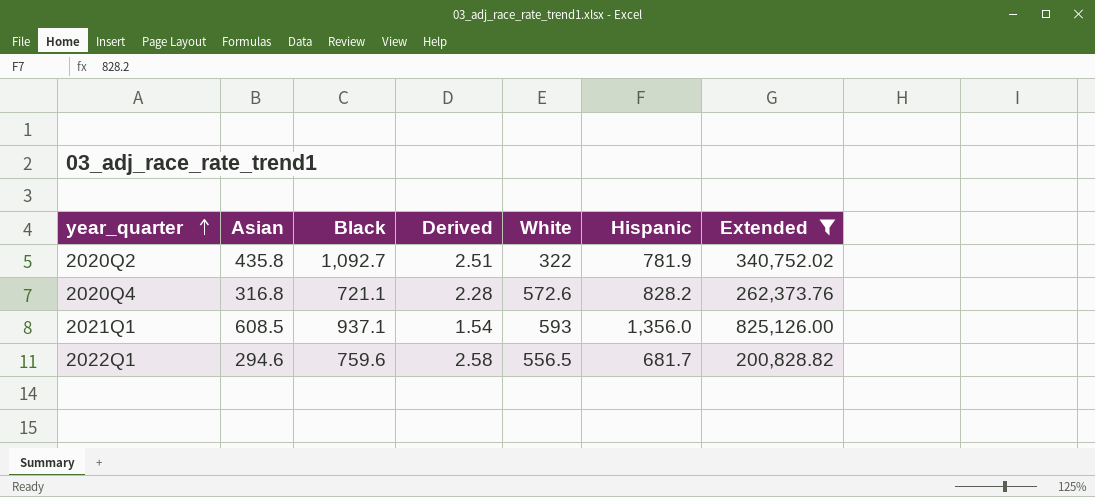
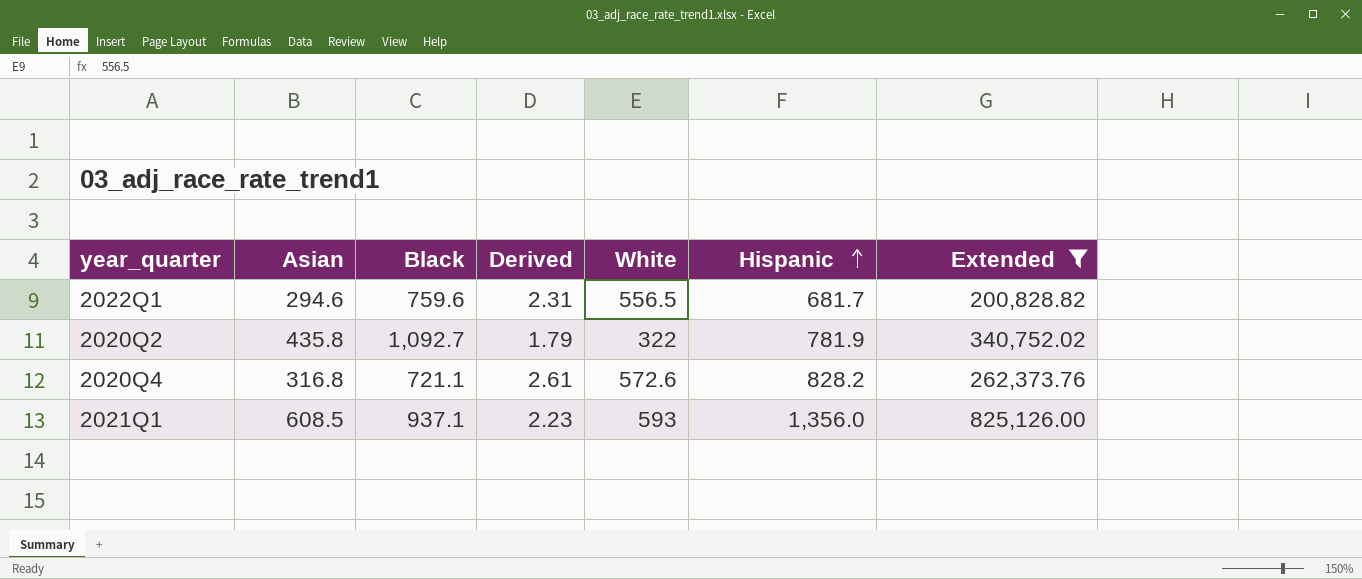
row order: year_quarter ascending -> Hispanic ascending
column Derived | formula: [Black] / [Asian] -> [Hispanic] / [Asian]

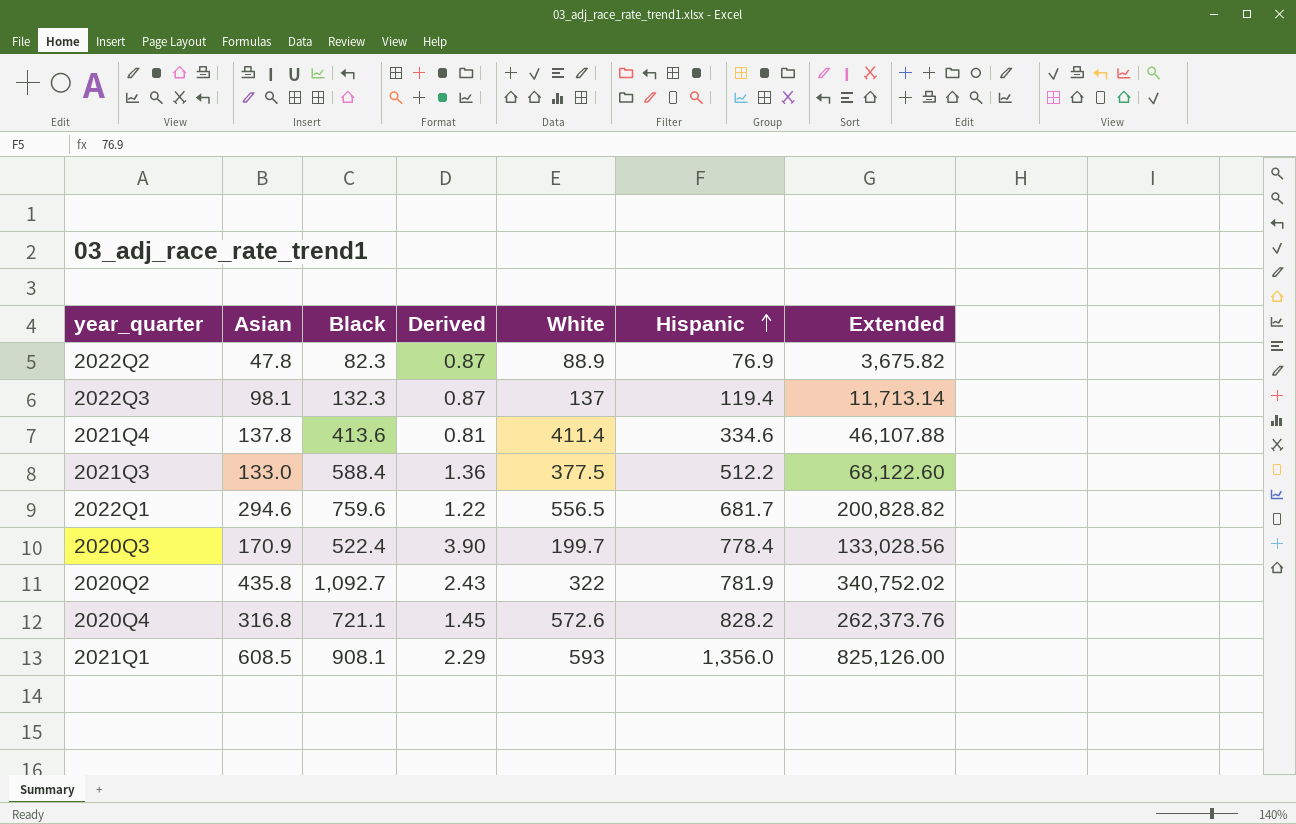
filter: Extended >= 200,828.82 -> none
column Derived | formula: [Hispanic] / [Asian] -> [Hispanic] / [White]
2021Q1 | Black: 937.1 -> 908.1

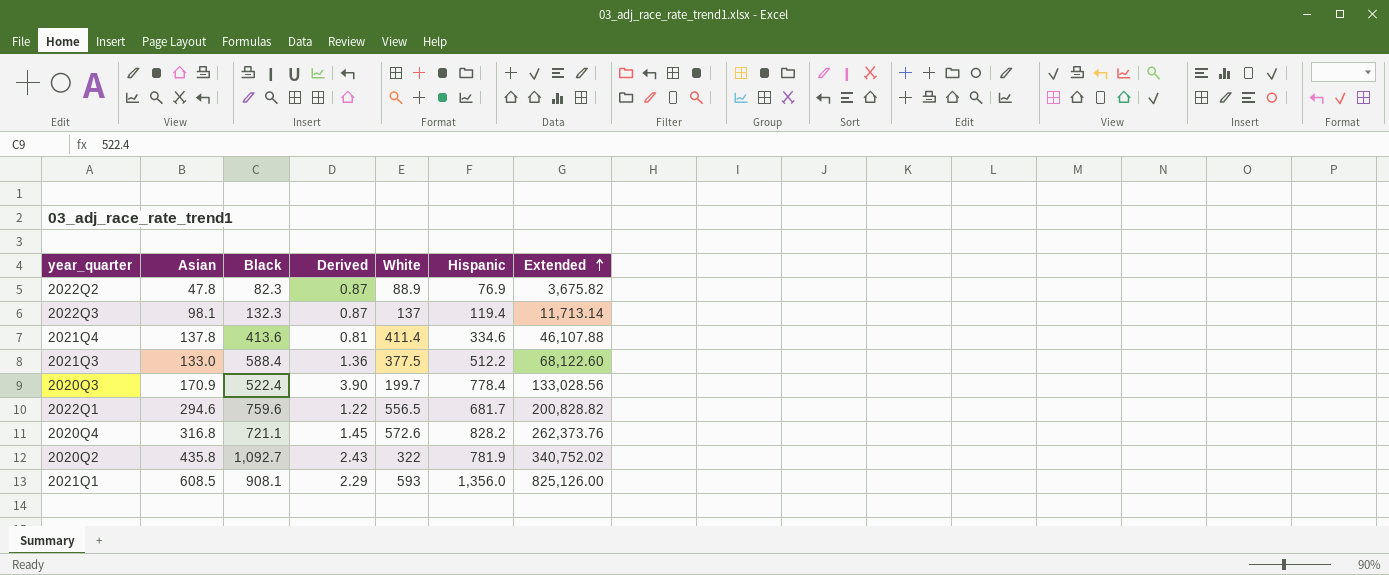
row order: Hispanic ascending -> Extended ascending

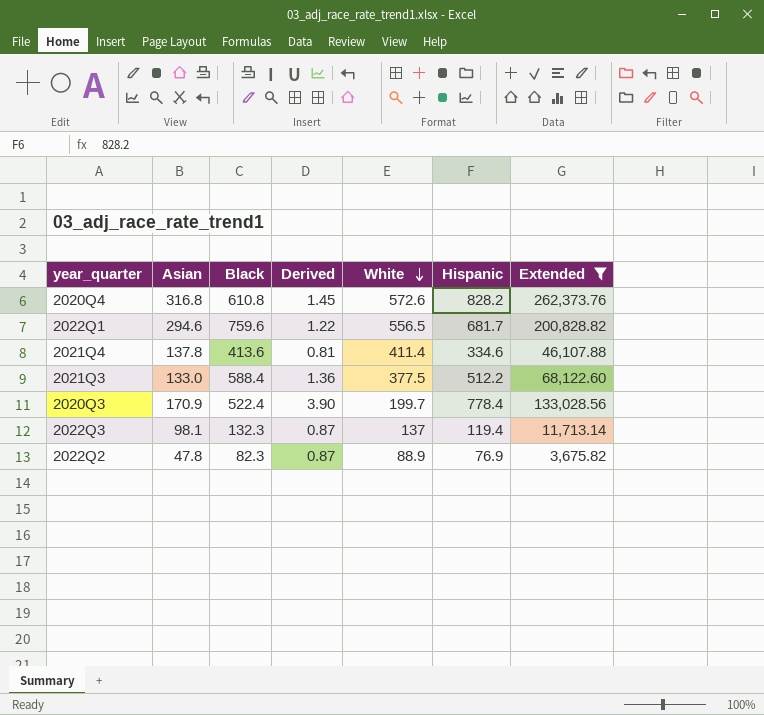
filter: none -> Extended <= 262,373.76
row order: Extended ascending -> White descending
2020Q4 | Black: 721.1 -> 610.8

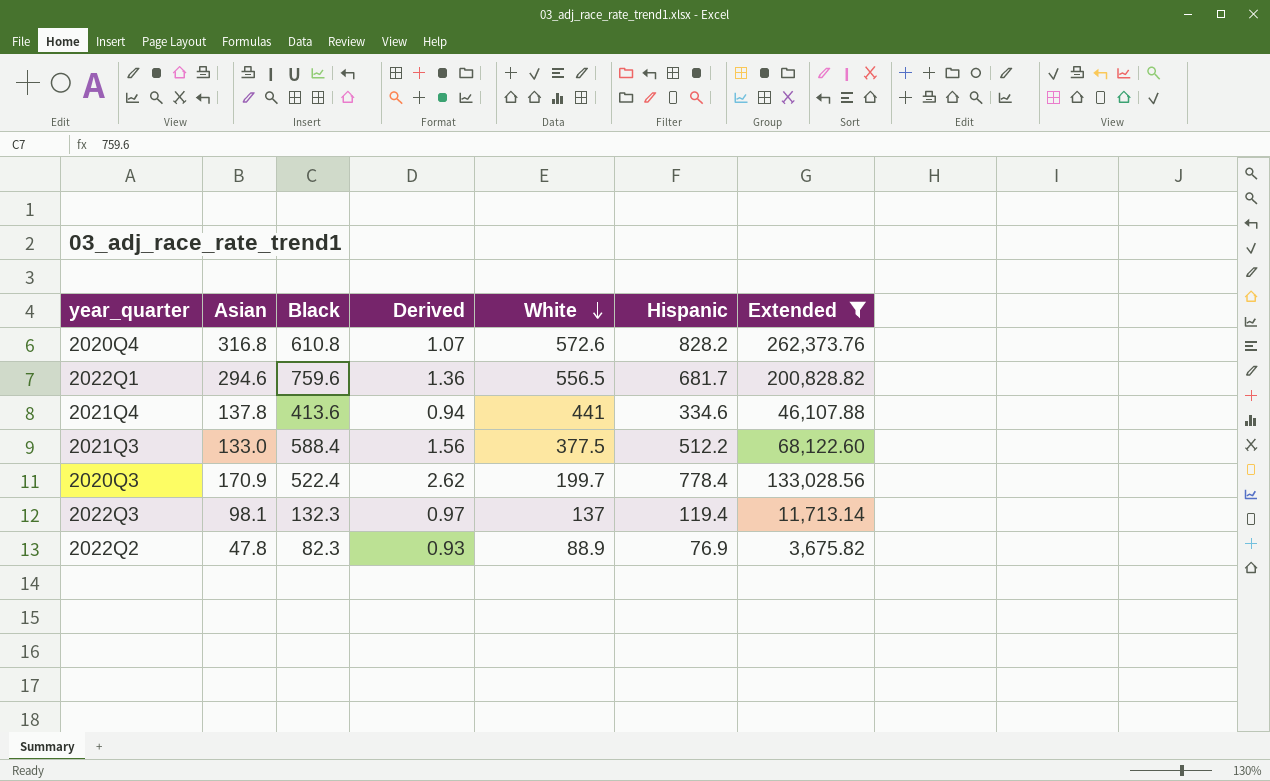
column Derived | formula: [Hispanic] / [White] -> [Black] / [White]
2021Q4 | White: 411.4 -> 441

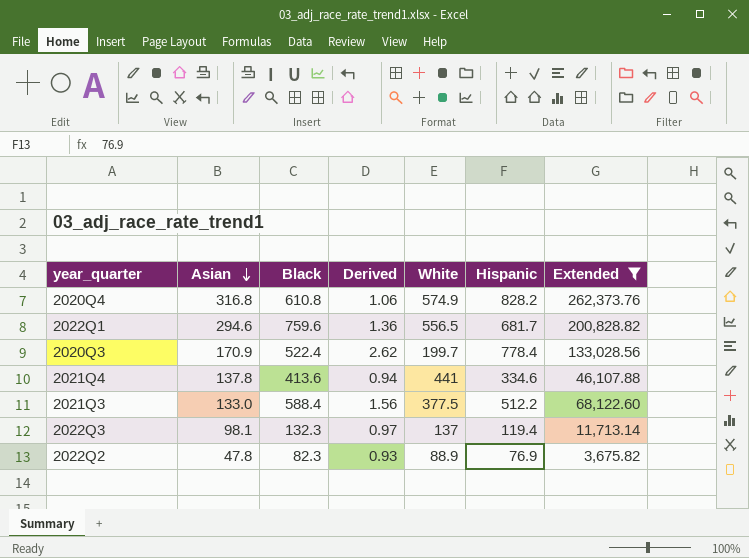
row order: White descending -> Asian descending
2020Q4 | Derived: 1.07 -> 1.06
2020Q4 | White: 572.6 -> 574.9

